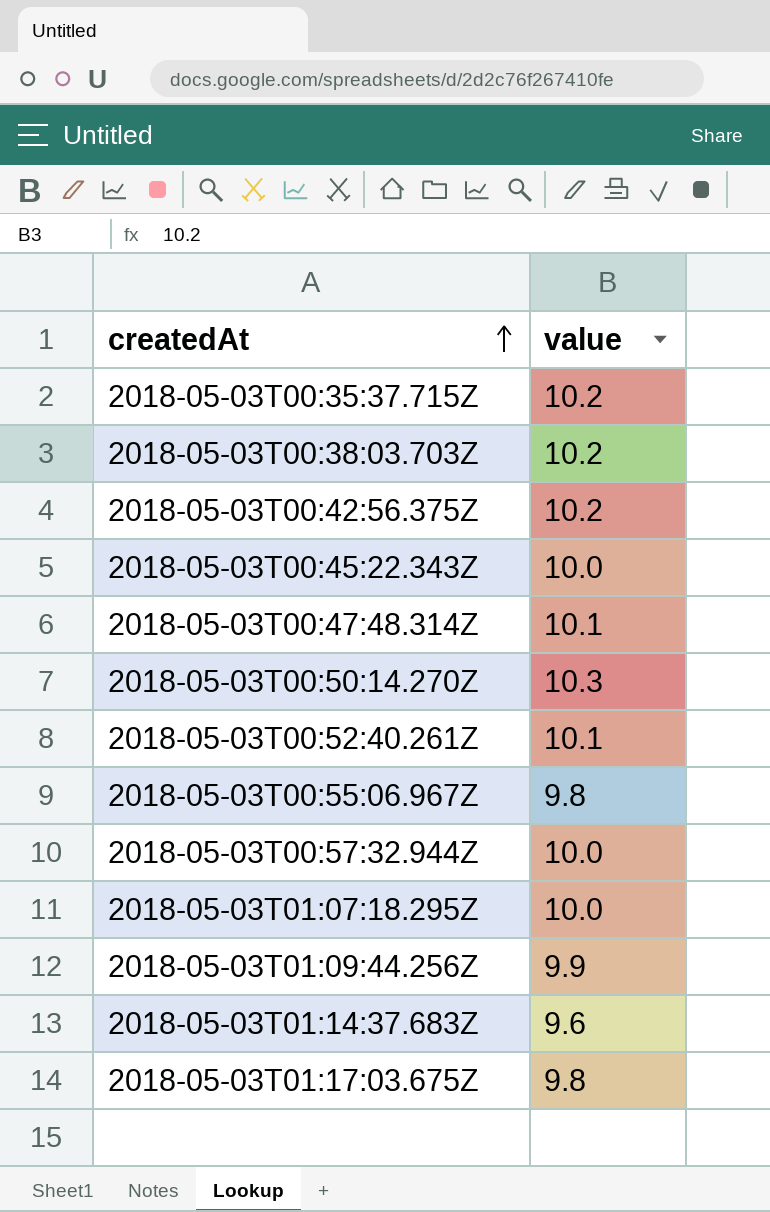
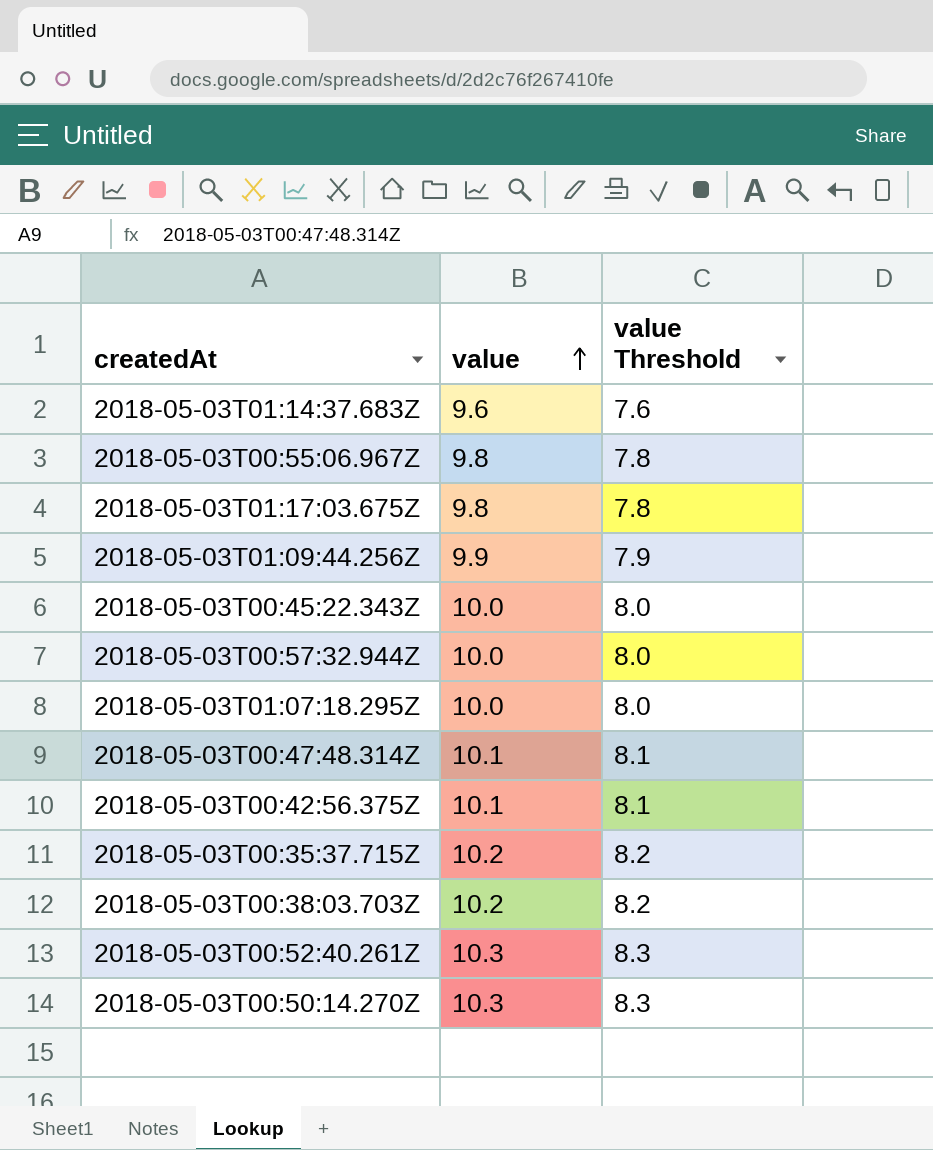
row order: createdAt ascending -> value ascending
column value Threshold | formula: none -> [value] - 2
2018-05-03T00:42:56.375Z | value: 10.2 -> 10.1
2018-05-03T00:52:40.261Z | value: 10.1 -> 10.3

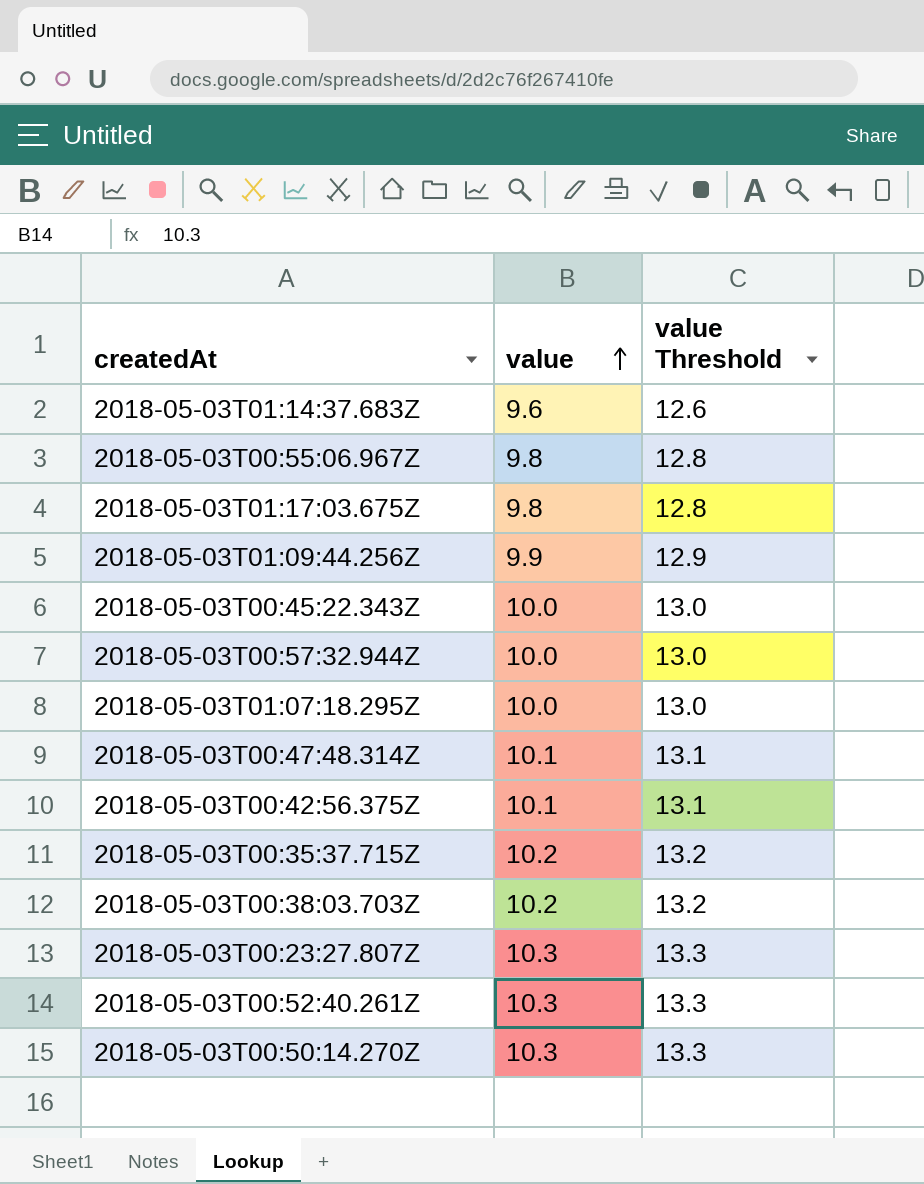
column value Threshold | formula: [value] - 2 -> [value] + 3
row 2018-05-03T00:23:27.807Z: none -> 10.3 | 13.3

